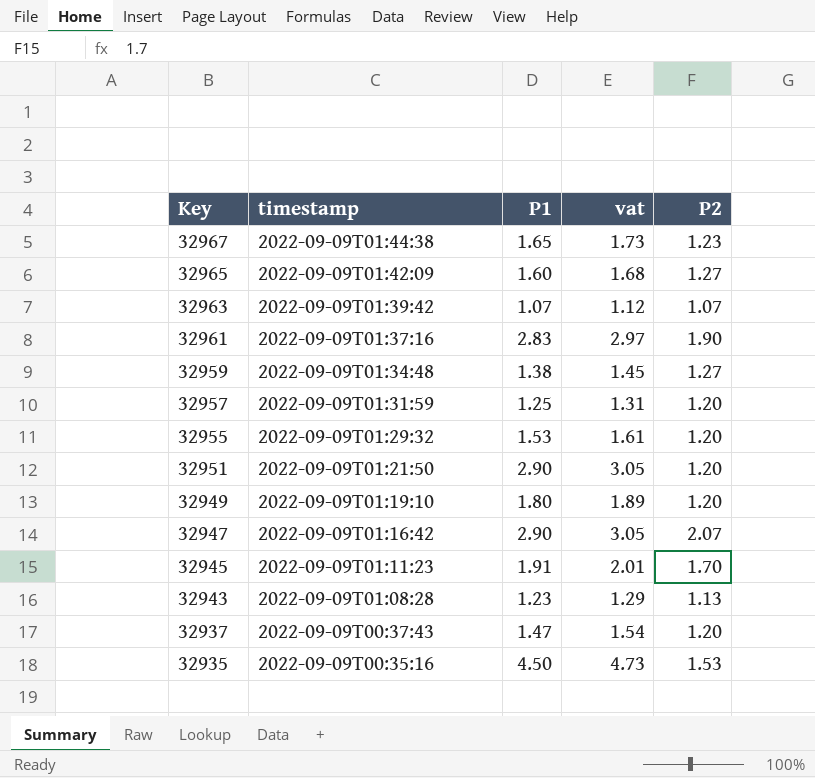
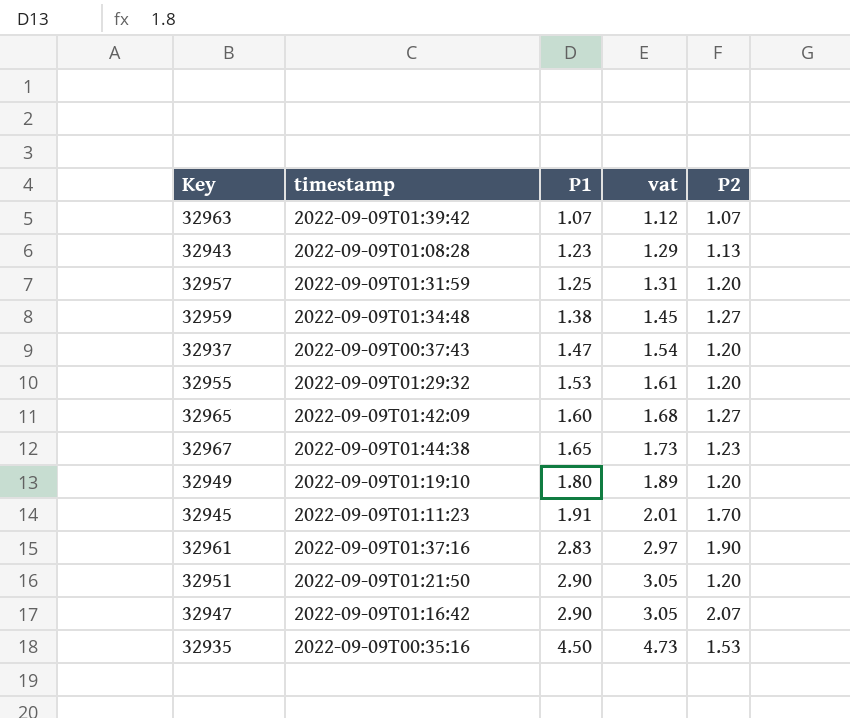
row order: Key descending -> P1 ascending

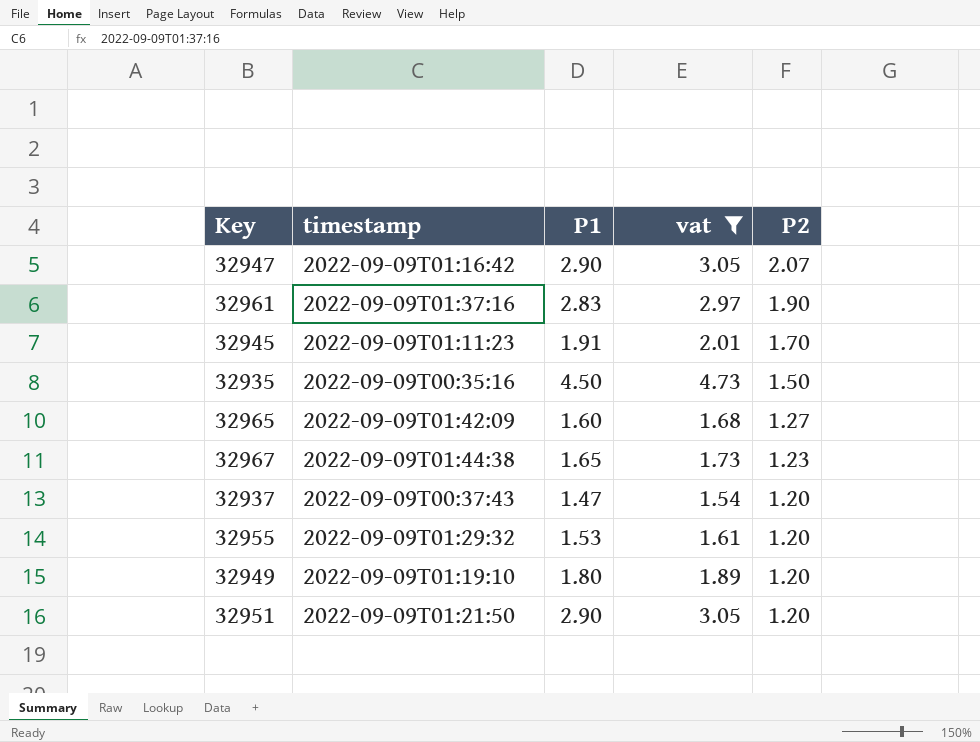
filter: none -> vat >= 1.54
row order: P1 ascending -> P2 descending
32935 | P2: 1.53 -> 1.50

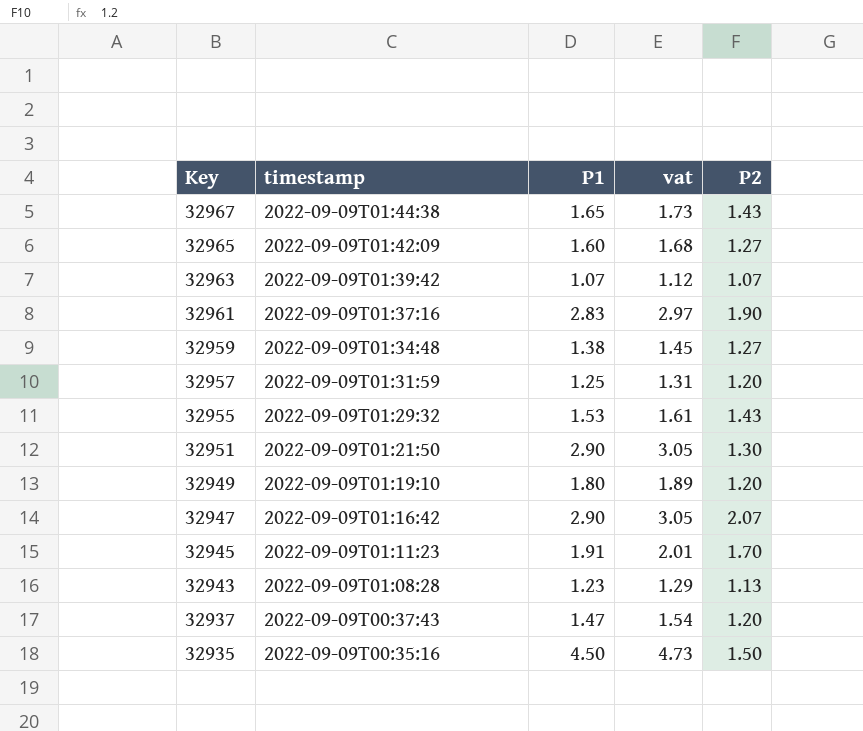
filter: vat >= 1.54 -> none
row order: P2 descending -> Key descending
32967 | P2: 1.23 -> 1.43
32955 | P2: 1.20 -> 1.43
32951 | P2: 1.20 -> 1.30

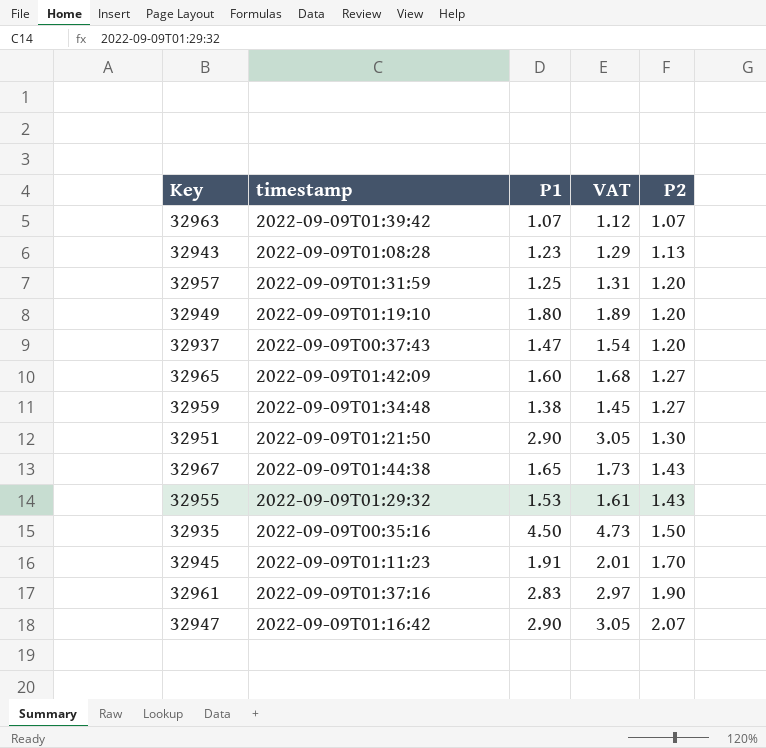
row order: Key descending -> P2 ascending
column name: vat -> VAT

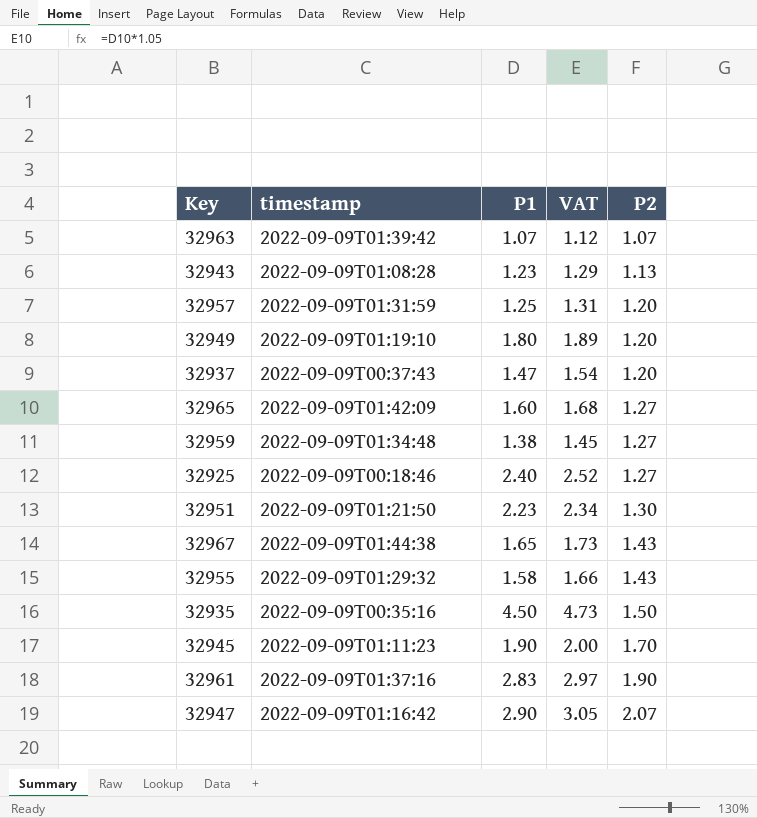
row 32925: none -> 2022-09-09T00:18:46 | 2.40 | 2.52 | 1.27
32951 | P1: 2.90 -> 2.23
32951 | VAT: 3.05 -> 2.34
32955 | P1: 1.53 -> 1.58
32955 | VAT: 1.61 -> 1.66
32945 | P1: 1.91 -> 1.90
32945 | VAT: 2.01 -> 2.00

